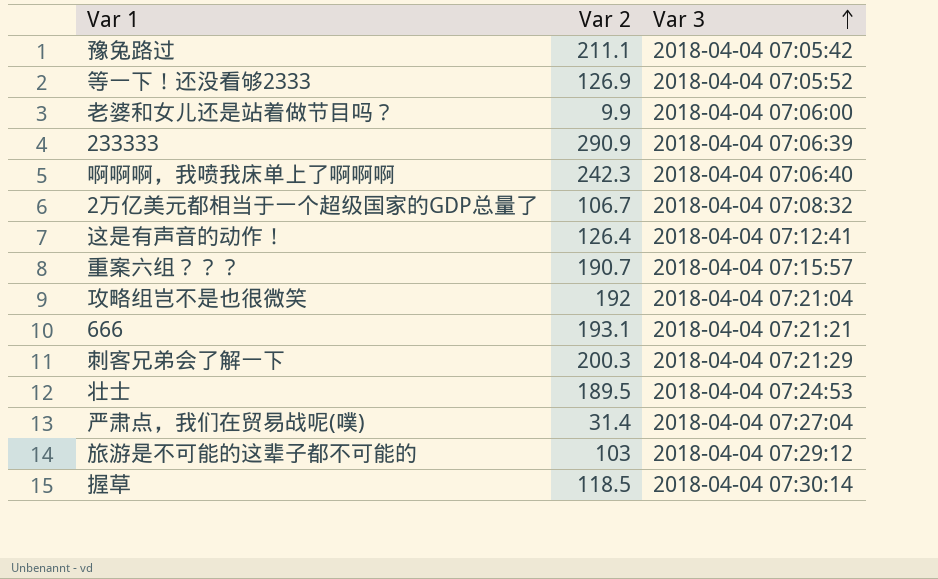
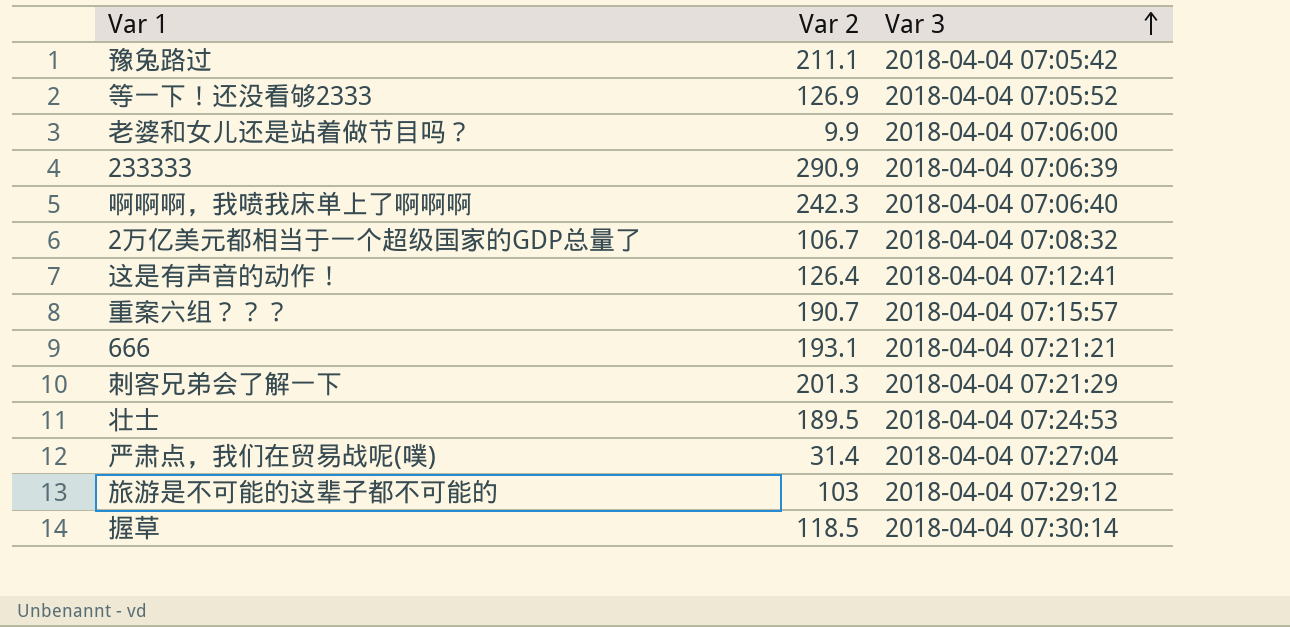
row 攻略组岂不是也很微笑: 192 | 2018-04-04 07:21:04 -> none
刺客兄弟会了解一下 | Var 2: 200.3 -> 201.3

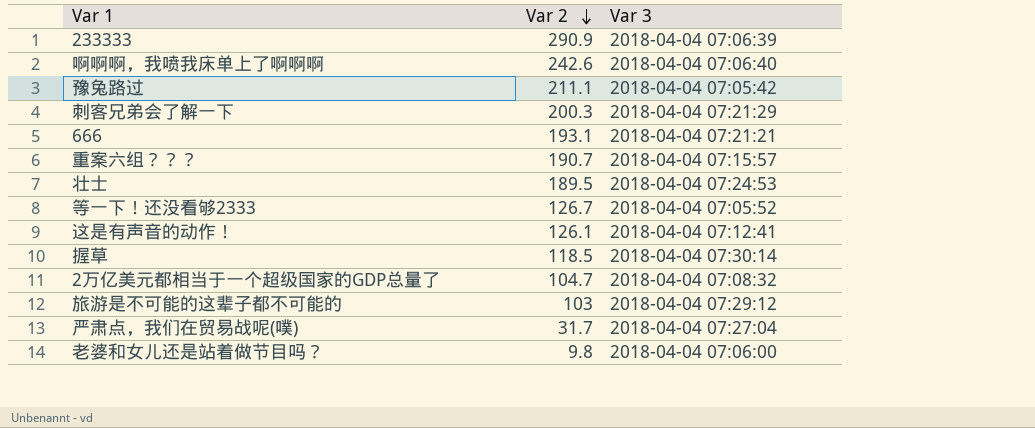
row order: Var 3 ascending -> Var 2 descending
啊啊啊，我喷我床单上了啊啊啊 | Var 2: 242.3 -> 242.6
刺客兄弟会了解一下 | Var 2: 201.3 -> 200.3
等一下！还没看够2333 | Var 2: 126.9 -> 126.7
这是有声音的动作！ | Var 2: 126.4 -> 126.1
2万亿美元都相当于一个超级国家的GDP总量了 | Var 2: 106.7 -> 104.7
严肃点，我们在贸易战呢(噗) | Var 2: 31.4 -> 31.7
老婆和女儿还是站着做节目吗？ | Var 2: 9.9 -> 9.8

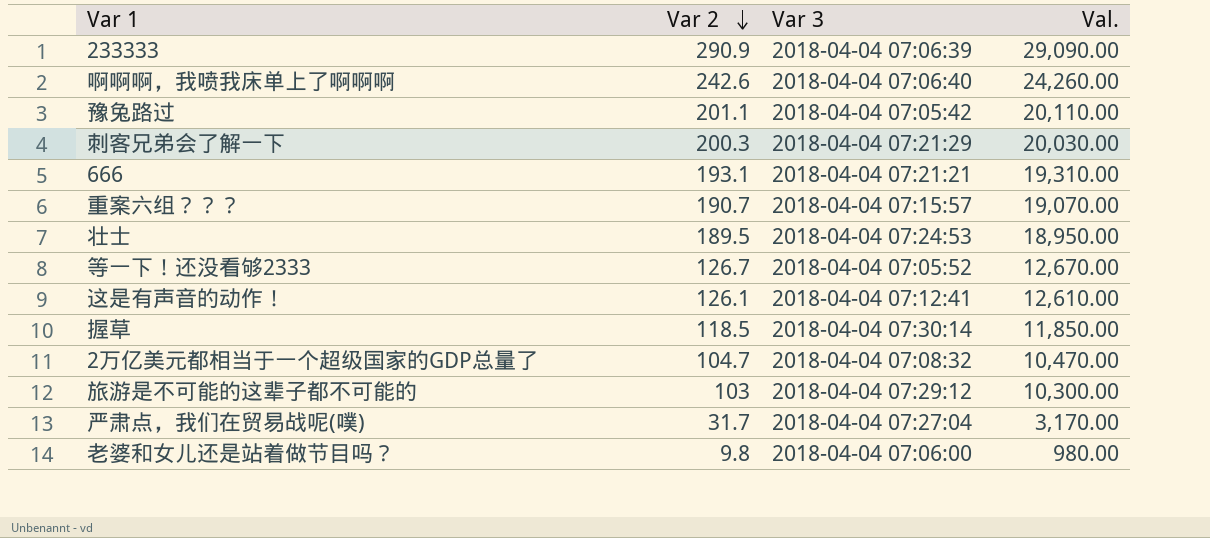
column Val. | formula: none -> [Var 2] * 100
豫兔路过 | Var 2: 211.1 -> 201.1

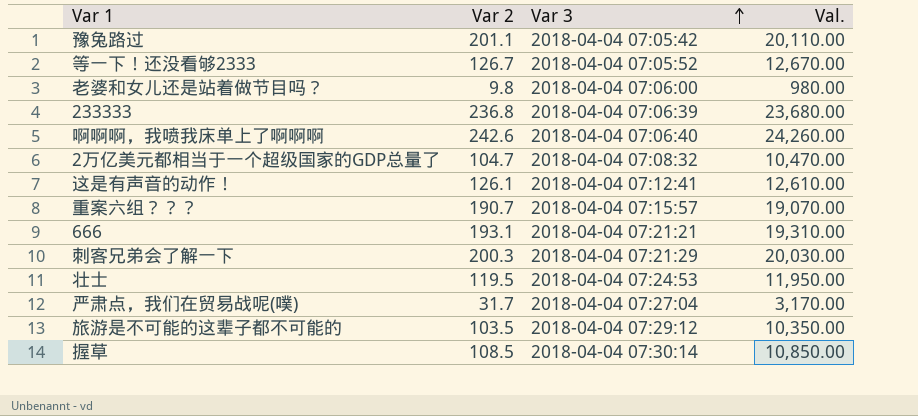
row order: Var 2 descending -> Var 3 ascending
233333 | Var 2: 290.9 -> 236.8
233333 | Val.: 29,090.00 -> 23,680.00
壮士 | Var 2: 189.5 -> 119.5
壮士 | Val.: 18,950.00 -> 11,950.00
旅游是不可能的这辈子都不可能的 | Var 2: 103 -> 103.5
旅游是不可能的这辈子都不可能的 | Val.: 10,300.00 -> 10,350.00
握草 | Var 2: 118.5 -> 108.5
握草 | Val.: 11,850.00 -> 10,850.00

